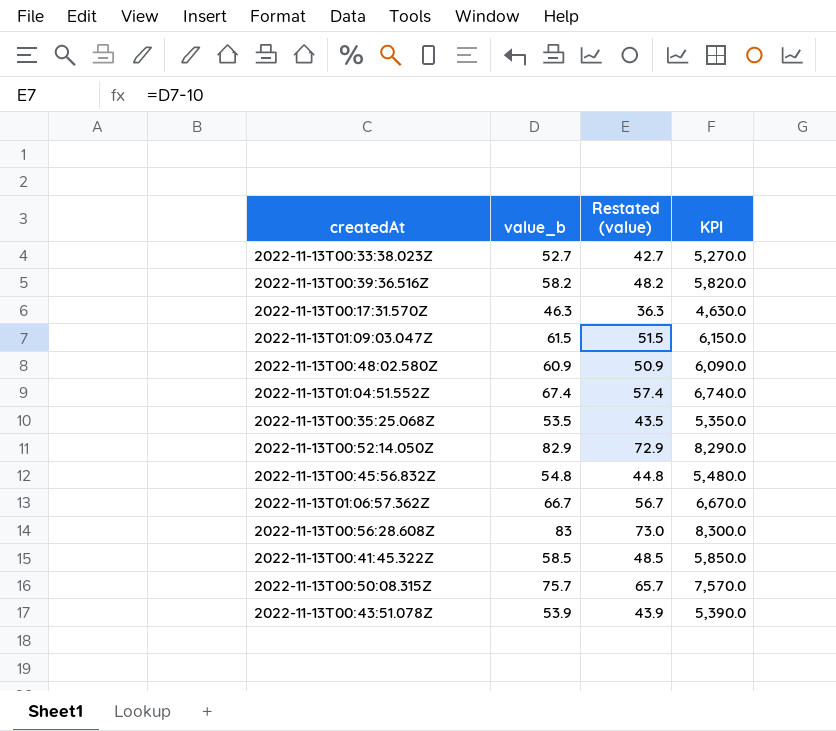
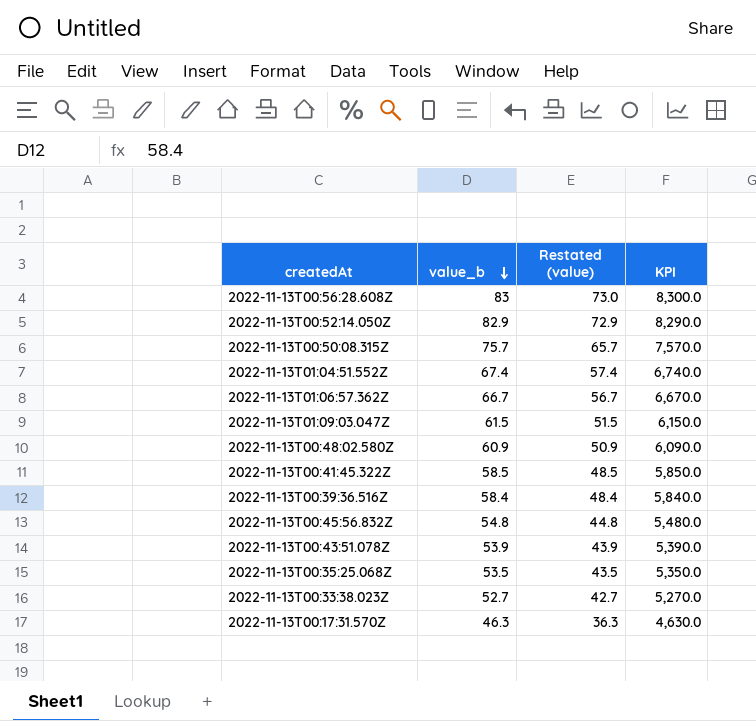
row order: none -> value_b descending
2022-11-13T00:39:36.516Z | value_b: 58.2 -> 58.4
2022-11-13T00:39:36.516Z | Restated (value): 48.2 -> 48.4
2022-11-13T00:39:36.516Z | KPI: 5,820.0 -> 5,840.0

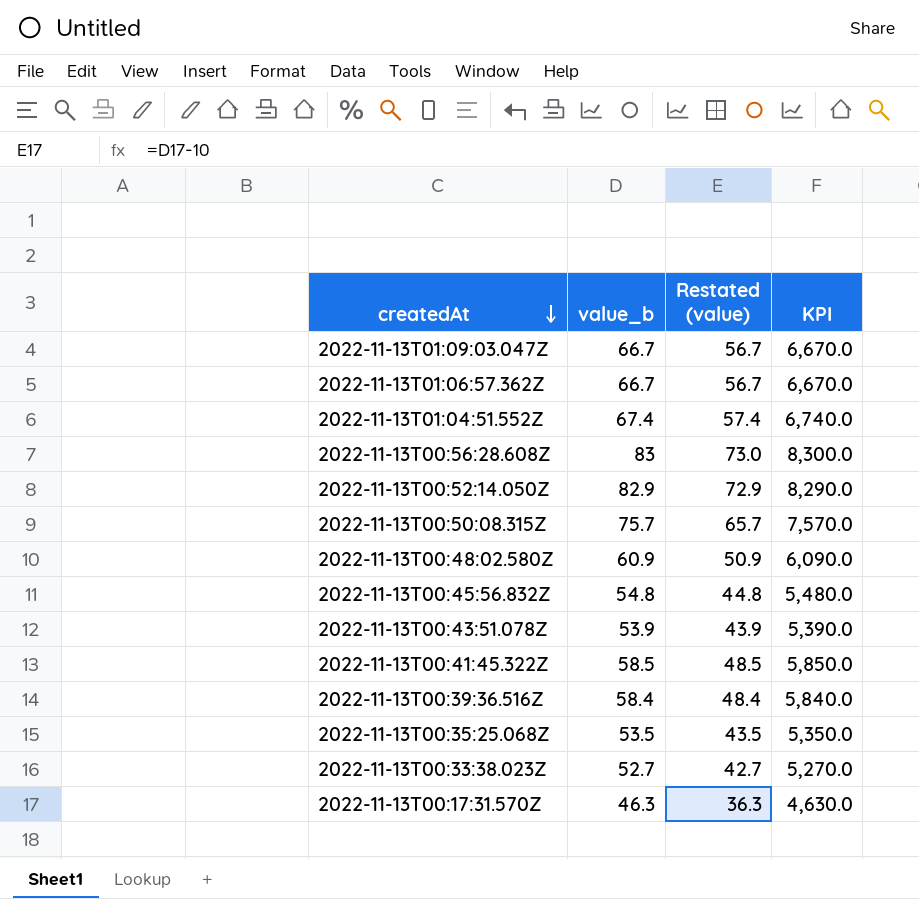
row order: value_b descending -> createdAt descending
2022-11-13T01:09:03.047Z | value_b: 61.5 -> 66.7
2022-11-13T01:09:03.047Z | Restated (value): 51.5 -> 56.7
2022-11-13T01:09:03.047Z | KPI: 6,150.0 -> 6,670.0

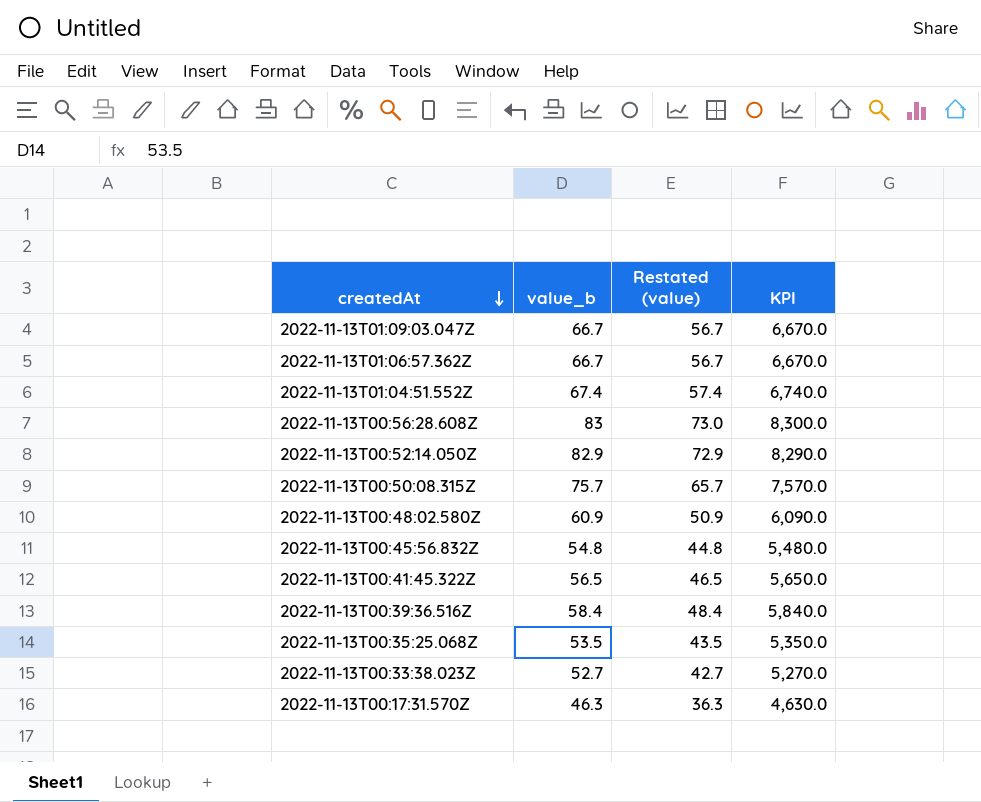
row 2022-11-13T00:43:51.078Z: 53.9 | 43.9 | 5,390.0 -> none
2022-11-13T00:41:45.322Z | value_b: 58.5 -> 56.5
2022-11-13T00:41:45.322Z | Restated (value): 48.5 -> 46.5
2022-11-13T00:41:45.322Z | KPI: 5,850.0 -> 5,650.0

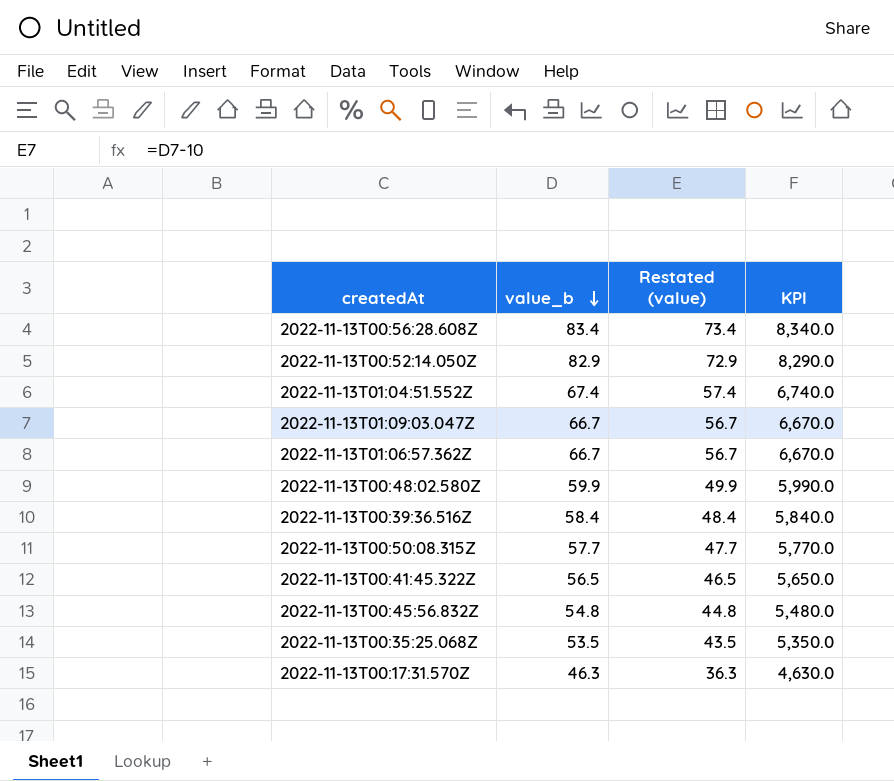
row order: createdAt descending -> value_b descending
row 2022-11-13T00:33:38.023Z: 52.7 | 42.7 | 5,270.0 -> none
2022-11-13T00:56:28.608Z | value_b: 83 -> 83.4
2022-11-13T00:56:28.608Z | Restated (value): 73.0 -> 73.4
2022-11-13T00:56:28.608Z | KPI: 8,300.0 -> 8,340.0
2022-11-13T00:48:02.580Z | value_b: 60.9 -> 59.9
2022-11-13T00:48:02.580Z | Restated (value): 50.9 -> 49.9
2022-11-13T00:48:02.580Z | KPI: 6,090.0 -> 5,990.0
2022-11-13T00:50:08.315Z | value_b: 75.7 -> 57.7
2022-11-13T00:50:08.315Z | Restated (value): 65.7 -> 47.7
2022-11-13T00:50:08.315Z | KPI: 7,570.0 -> 5,770.0

